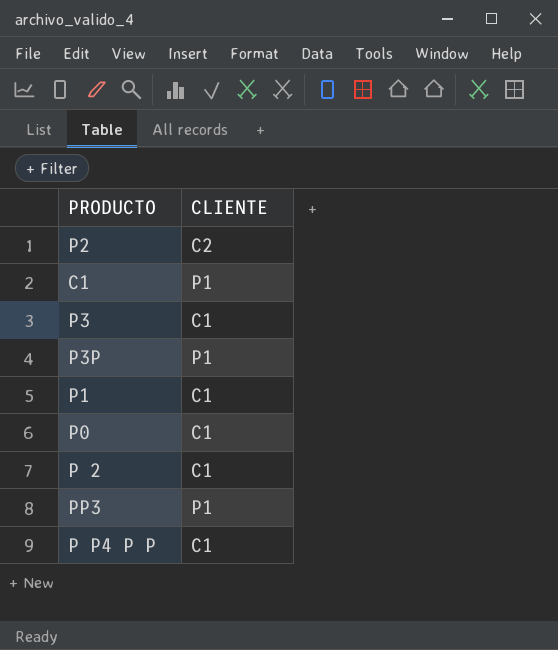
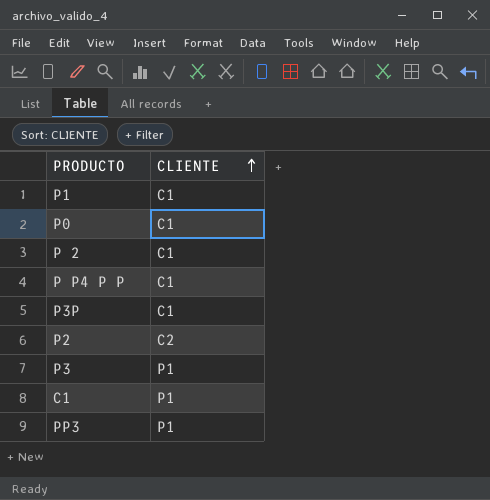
row order: none -> CLIENTE ascending
P3P | CLIENTE: P1 -> C1
P3 | CLIENTE: C1 -> P1

